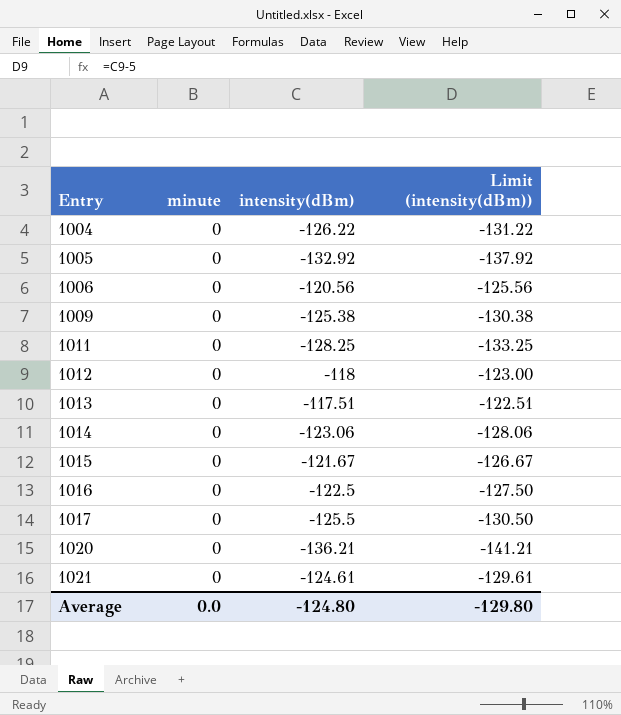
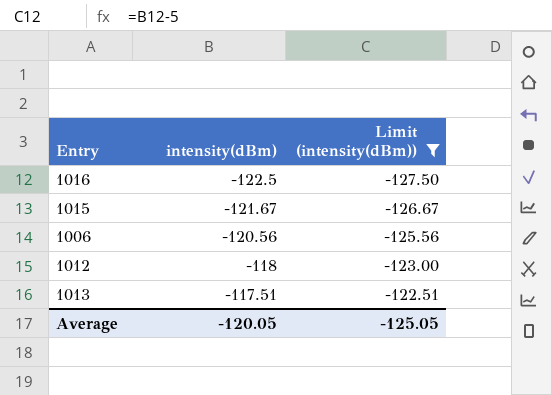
filter: none -> Limit (intensity(dBm)) >= -127.50
row order: Entry ascending -> intensity(dBm) ascending
column minute | position: 2 -> none
Average | intensity(dBm): -124.80 -> -120.05
Average | Limit (intensity(dBm)): -129.80 -> -125.05

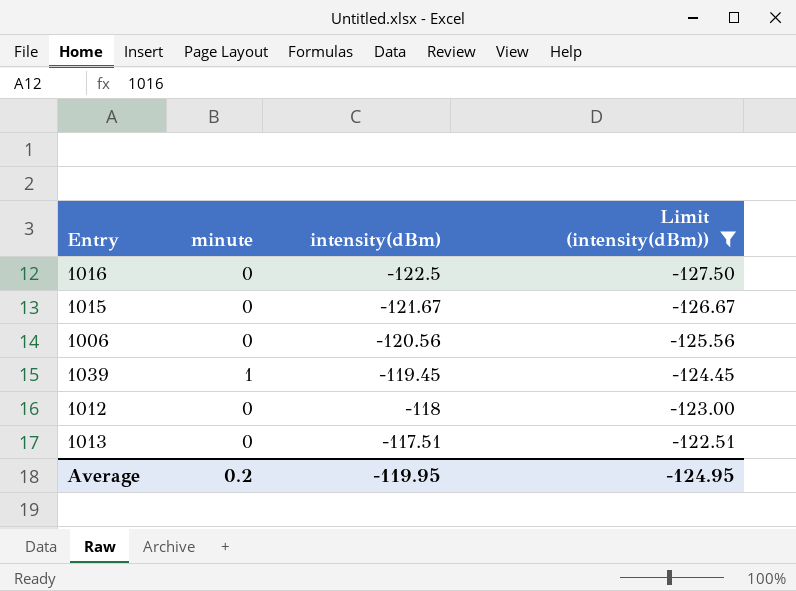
column minute | position: none -> 2
row 1039: none -> 1 | -119.45 | -124.45
Average | intensity(dBm): -120.05 -> -119.95
Average | Limit (intensity(dBm)): -125.05 -> -124.95

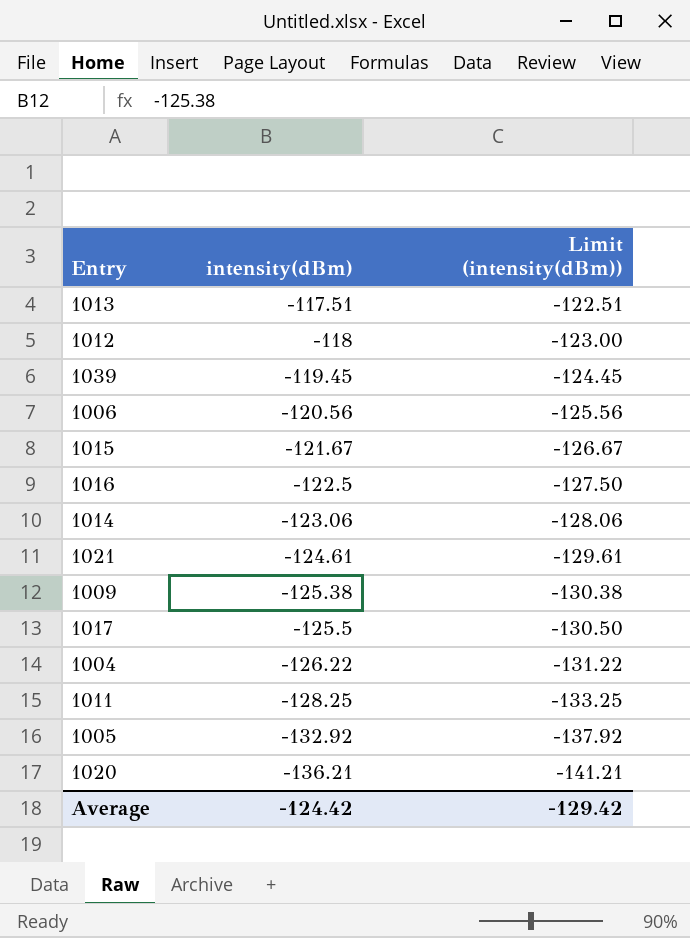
filter: Limit (intensity(dBm)) >= -127.50 -> none
row order: intensity(dBm) ascending -> intensity(dBm) descending
column minute | position: 2 -> none
Average | intensity(dBm): -119.95 -> -124.42
Average | Limit (intensity(dBm)): -124.95 -> -129.42

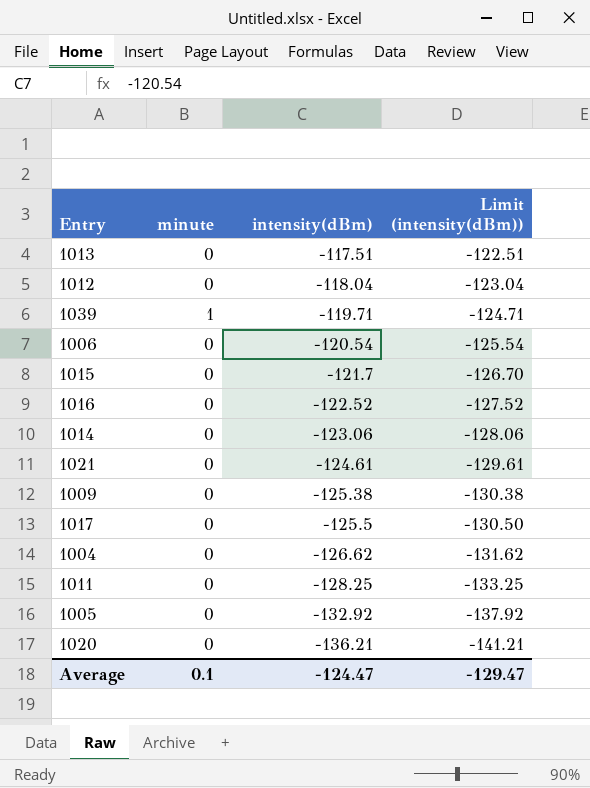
column minute | position: none -> 2
1012 | intensity(dBm): -118 -> -118.04
1012 | Limit (intensity(dBm)): -123.00 -> -123.04
1039 | intensity(dBm): -119.45 -> -119.71
1039 | Limit (intensity(dBm)): -124.45 -> -124.71
1006 | intensity(dBm): -120.56 -> -120.54
1006 | Limit (intensity(dBm)): -125.56 -> -125.54
1015 | intensity(dBm): -121.67 -> -121.7
1015 | Limit (intensity(dBm)): -126.67 -> -126.70
1016 | intensity(dBm): -122.5 -> -122.52
1016 | Limit (intensity(dBm)): -127.50 -> -127.52
1004 | intensity(dBm): -126.22 -> -126.62
1004 | Limit (intensity(dBm)): -131.22 -> -131.62
Average | intensity(dBm): -124.42 -> -124.47
Average | Limit (intensity(dBm)): -129.42 -> -129.47

